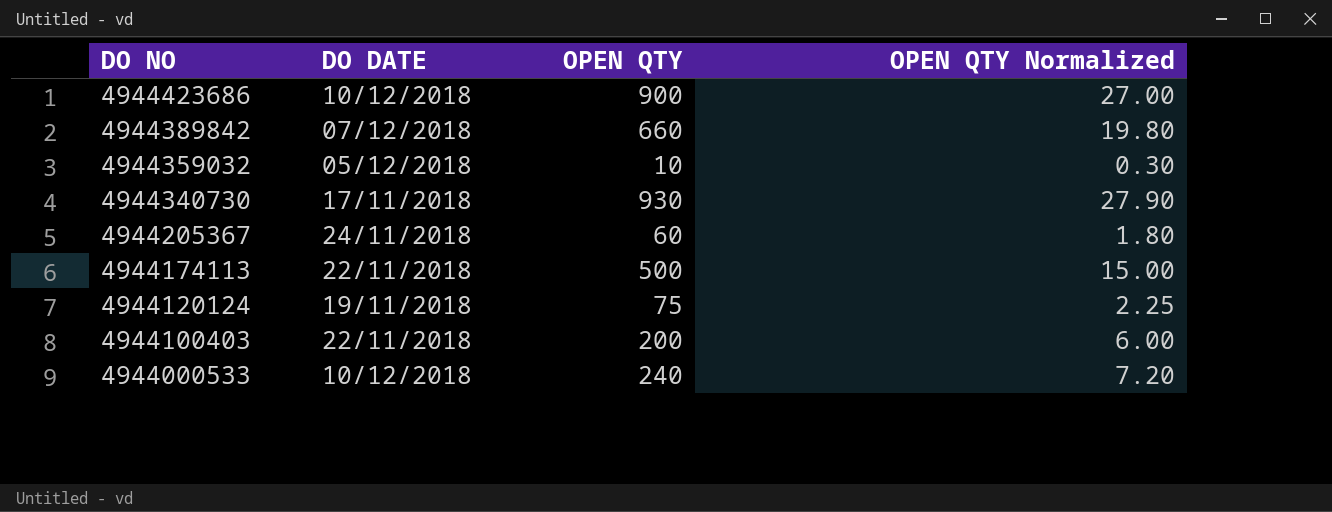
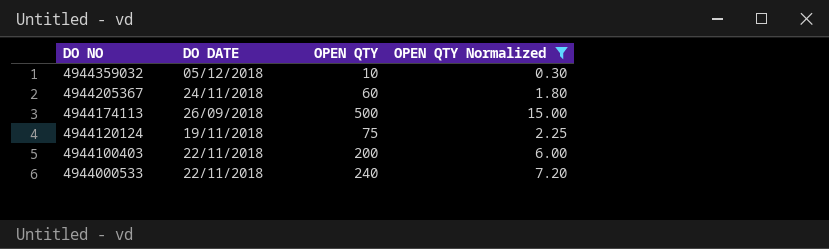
filter: none -> OPEN QTY Normalized <= 15.00
4944174113 | DO DATE: 22/11/2018 -> 26/09/2018
4944000533 | DO DATE: 10/12/2018 -> 22/11/2018

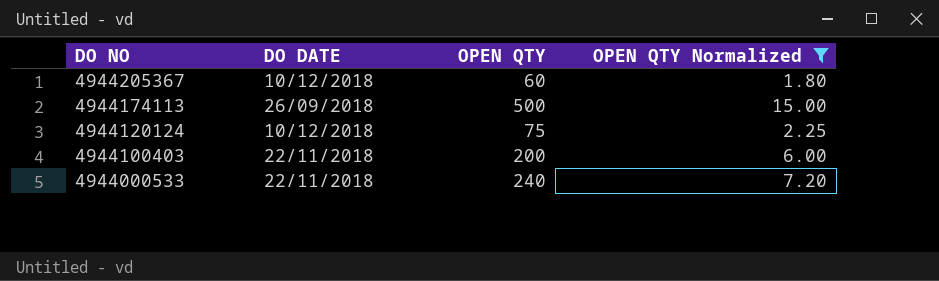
row 4944359032: 05/12/2018 | 10 | 0.30 -> none
4944205367 | DO DATE: 24/11/2018 -> 10/12/2018
4944120124 | DO DATE: 19/11/2018 -> 10/12/2018

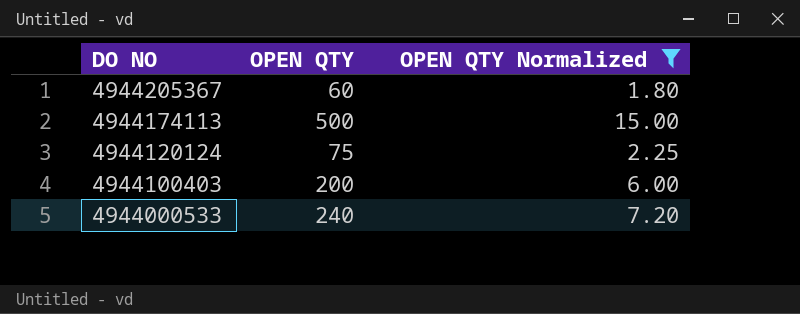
column DO DATE | position: 2 -> none

